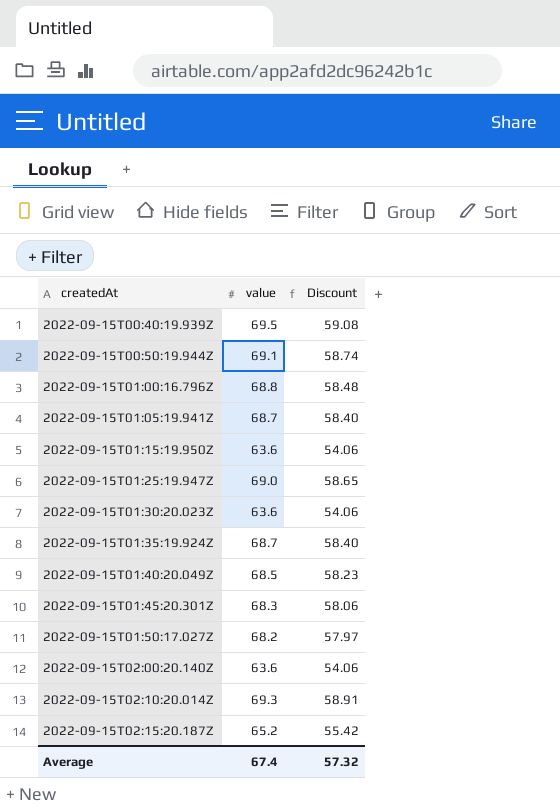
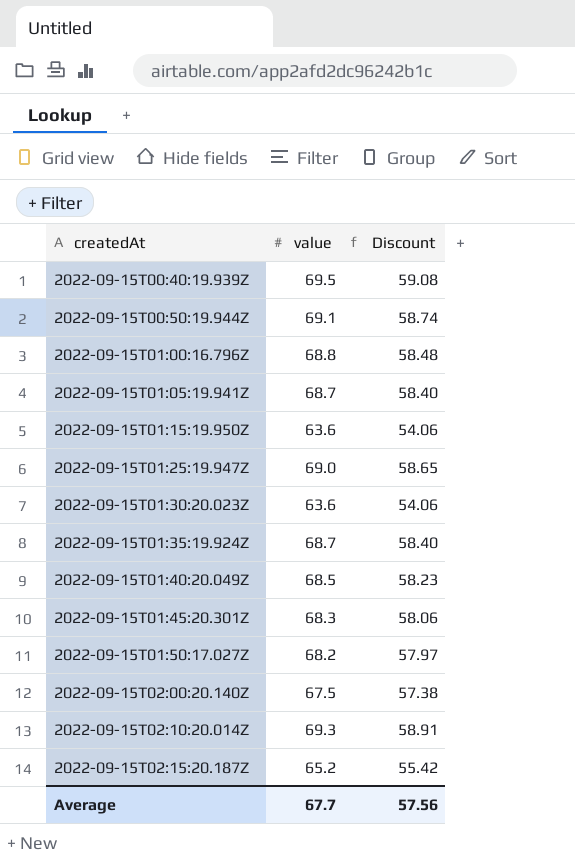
2022-09-15T02:00:20.140Z | value: 63.6 -> 67.5
2022-09-15T02:00:20.140Z | Discount: 54.06 -> 57.38
Average | value: 67.4 -> 67.7
Average | Discount: 57.32 -> 57.56

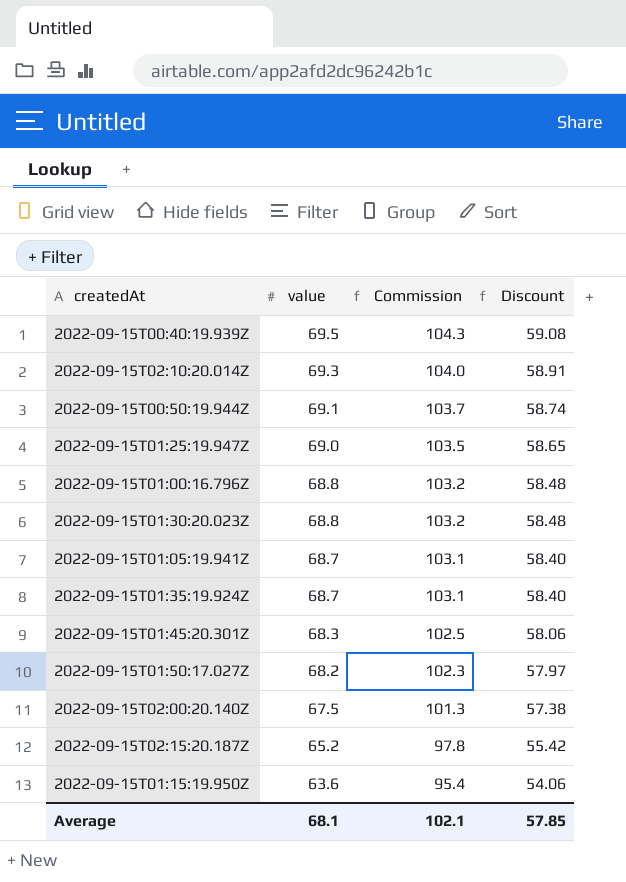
row order: createdAt ascending -> value descending
column Commission | formula: none -> [value] * 1.5
row 2022-09-15T01:40:20.049Z: 68.5 | 58.23 -> none
2022-09-15T01:30:20.023Z | value: 63.6 -> 68.8
2022-09-15T01:30:20.023Z | Discount: 54.06 -> 58.48
Average | value: 67.7 -> 68.1
Average | Discount: 57.56 -> 57.85

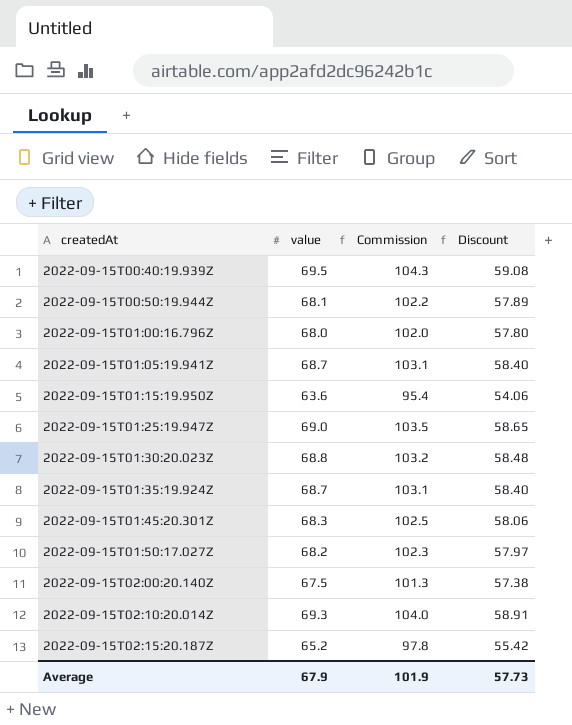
row order: value descending -> createdAt ascending
2022-09-15T00:50:19.944Z | value: 69.1 -> 68.1
2022-09-15T00:50:19.944Z | Commission: 103.7 -> 102.2
2022-09-15T00:50:19.944Z | Discount: 58.74 -> 57.89
2022-09-15T01:00:16.796Z | value: 68.8 -> 68.0
2022-09-15T01:00:16.796Z | Commission: 103.2 -> 102.0
2022-09-15T01:00:16.796Z | Discount: 58.48 -> 57.80
Average | value: 68.1 -> 67.9
Average | Commission: 102.1 -> 101.9
Average | Discount: 57.85 -> 57.73

